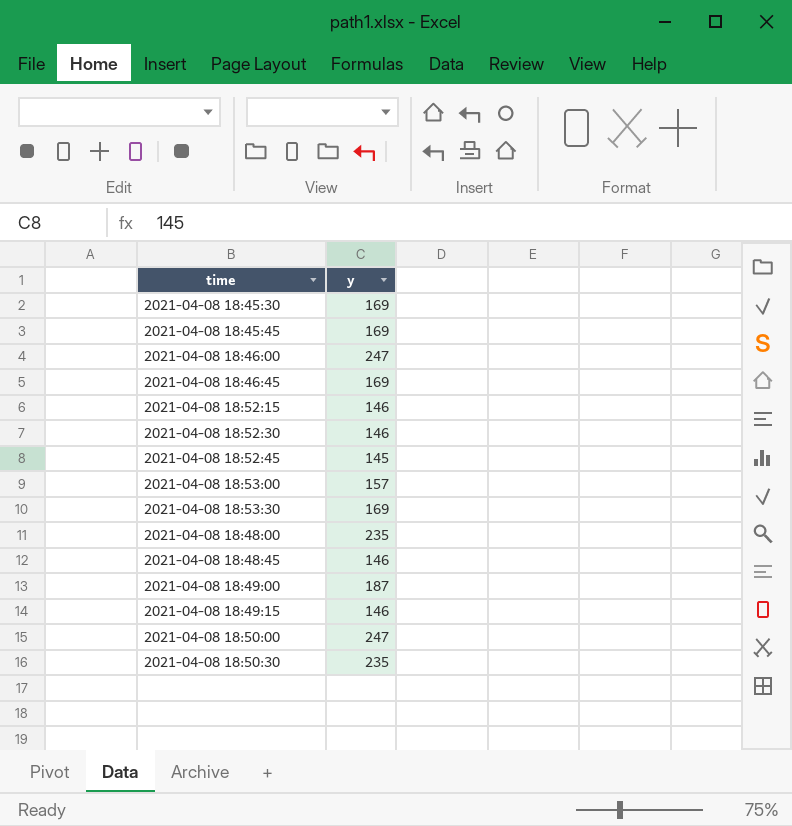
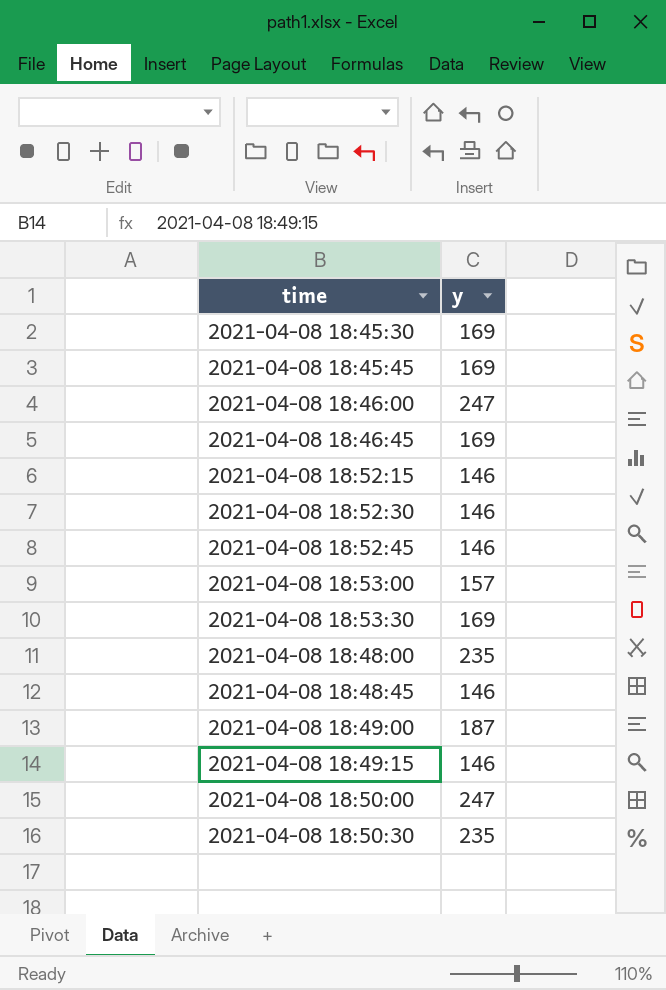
2021-04-08 18:52:45 | y: 145 -> 146

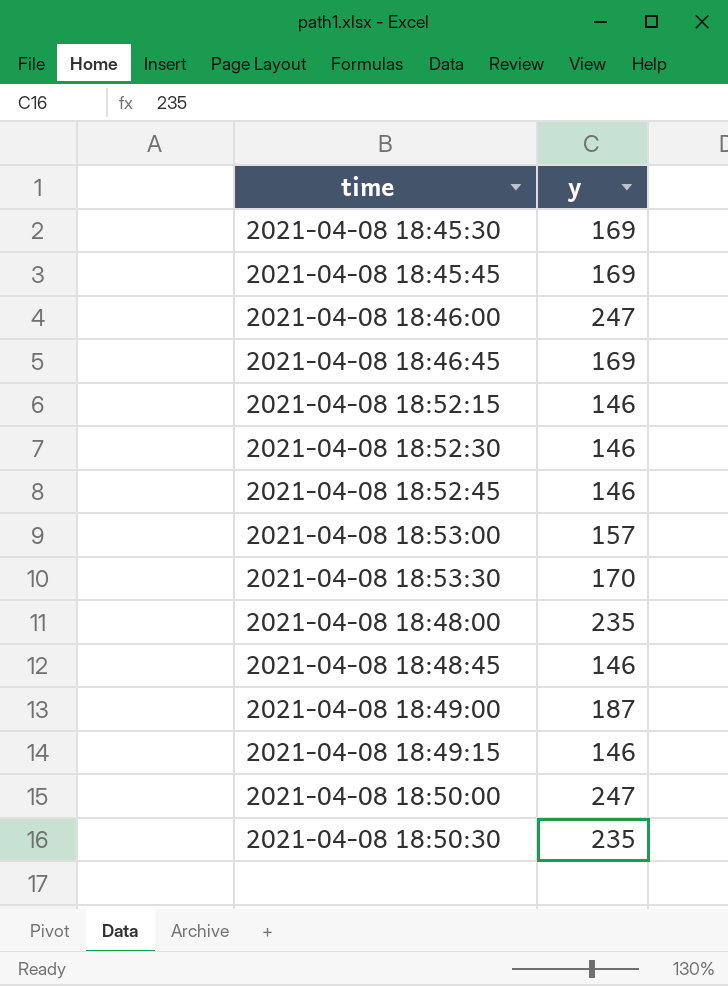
2021-04-08 18:53:30 | y: 169 -> 170

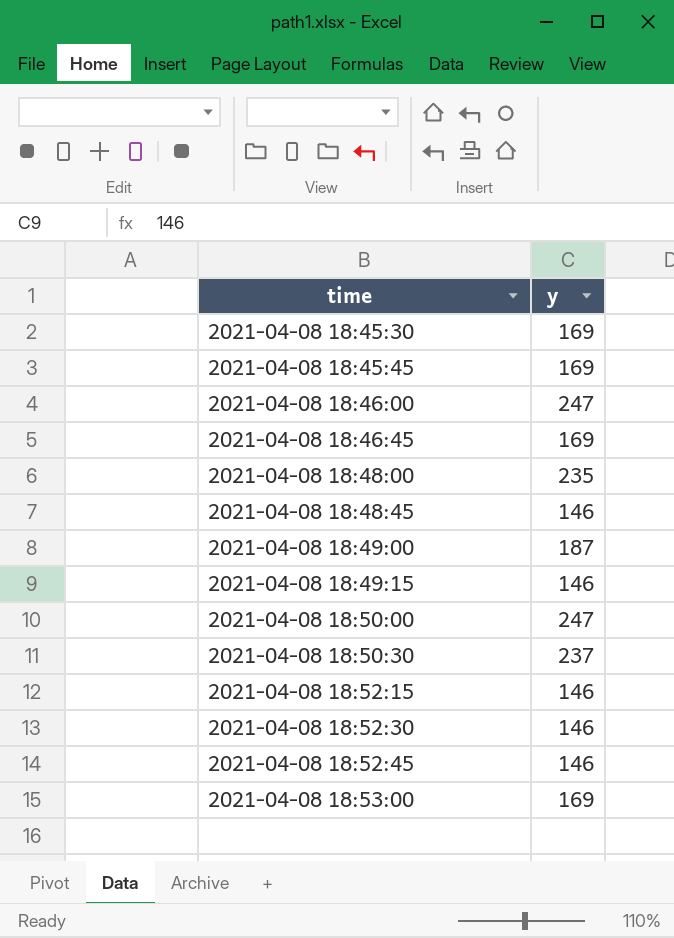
row order: none -> time ascending
row 2021-04-08 18:53:30: 170 -> none
2021-04-08 18:50:30 | y: 235 -> 237
2021-04-08 18:53:00 | y: 157 -> 169

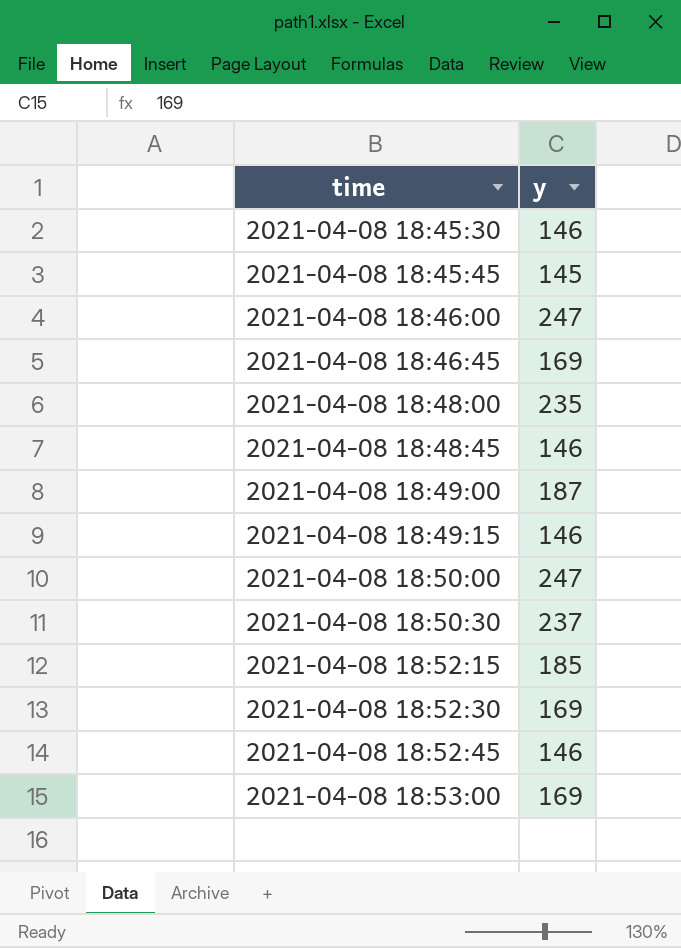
2021-04-08 18:45:30 | y: 169 -> 146
2021-04-08 18:45:45 | y: 169 -> 145
2021-04-08 18:52:15 | y: 146 -> 185
2021-04-08 18:52:30 | y: 146 -> 169

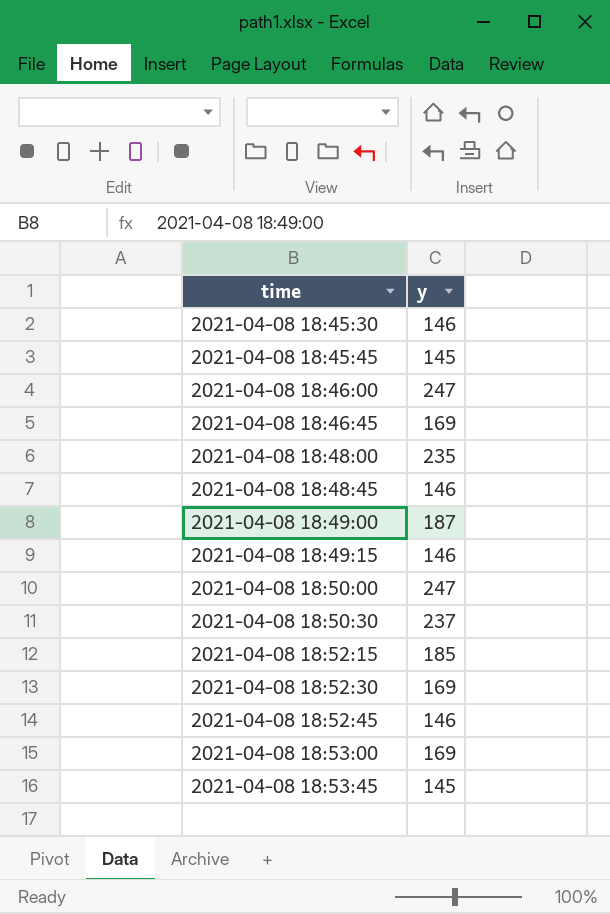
row 2021-04-08 18:53:45: none -> 145

